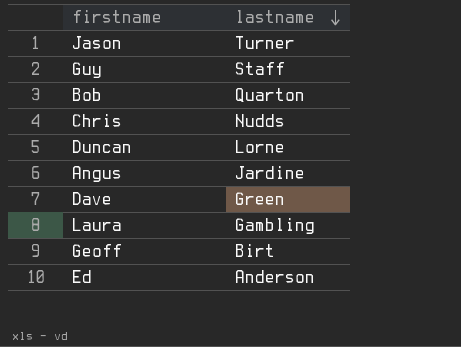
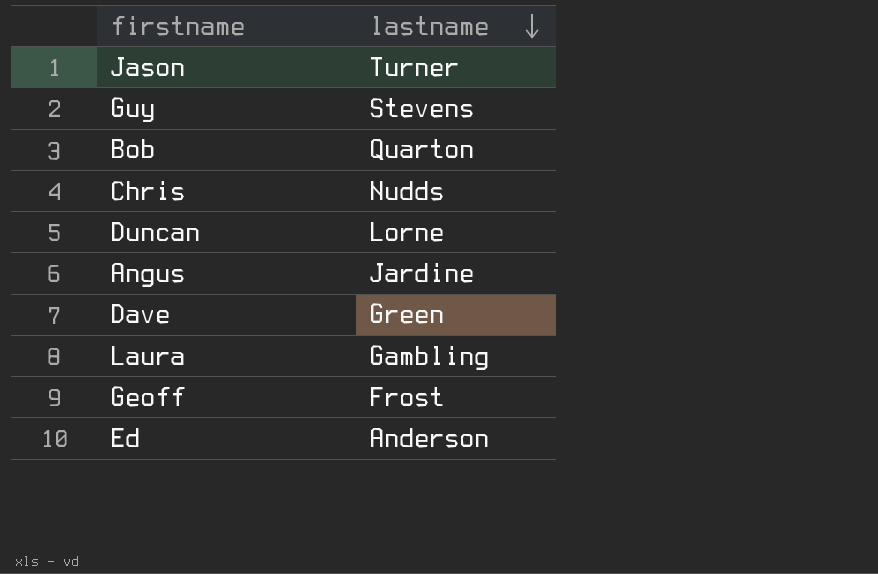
Guy | lastname: Staff -> Stevens
Geoff | lastname: Birt -> Frost

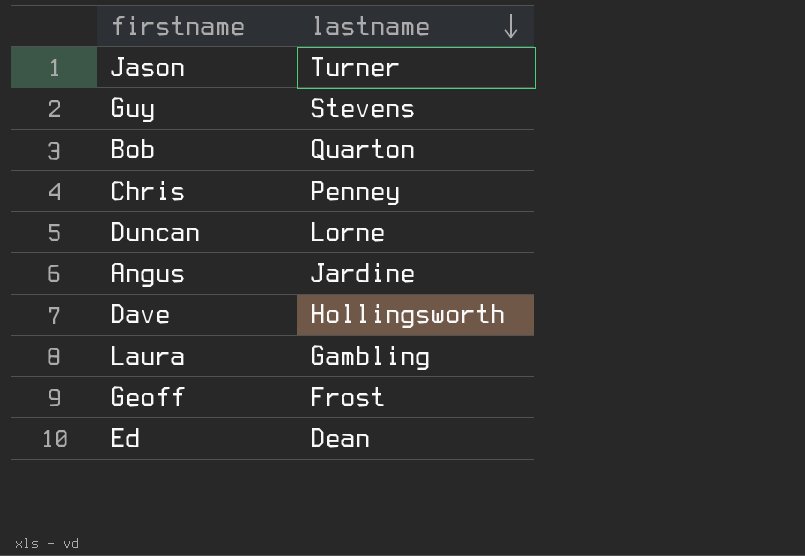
Chris | lastname: Nudds -> Penney
Dave | lastname: Green -> Hollingsworth
Ed | lastname: Anderson -> Dean

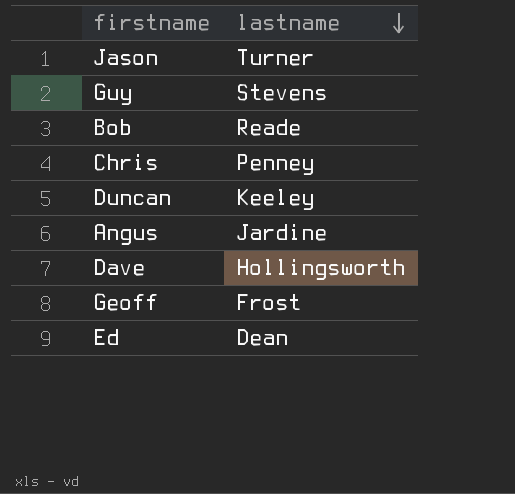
row Laura: Gambling -> none
Bob | lastname: Quarton -> Reade
Duncan | lastname: Lorne -> Keeley

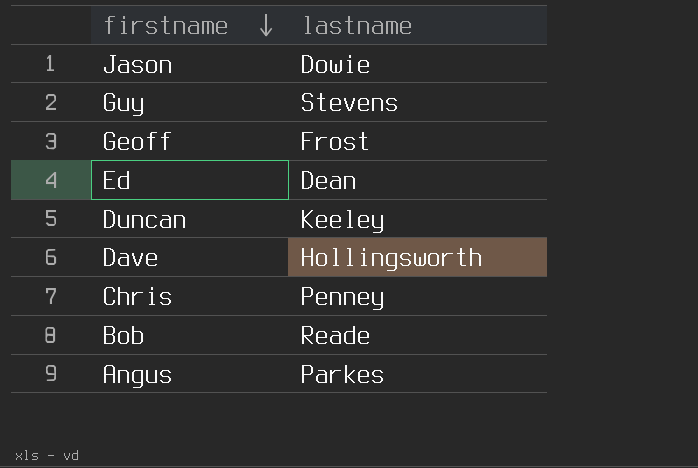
row order: lastname descending -> firstname descending
Jason | lastname: Turner -> Dowie
Angus | lastname: Jardine -> Parkes

